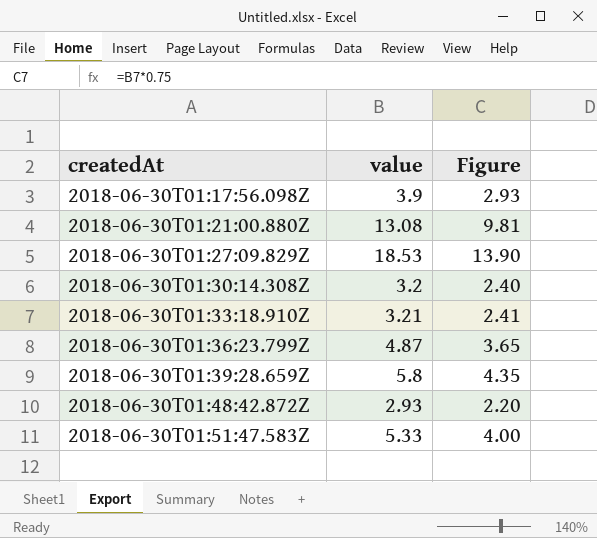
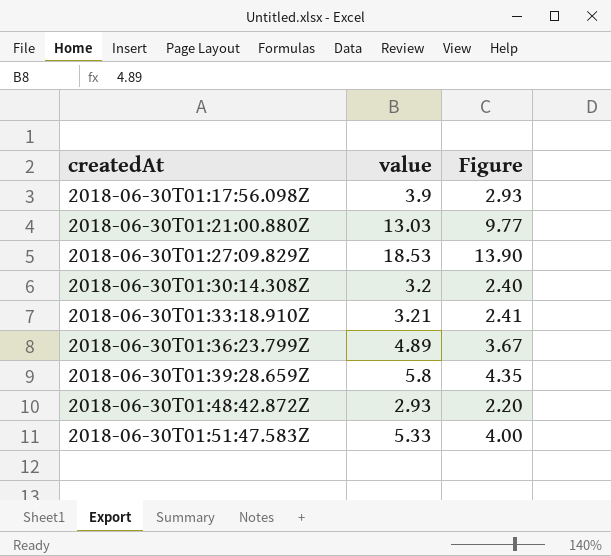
2018-06-30T01:21:00.880Z | value: 13.08 -> 13.03
2018-06-30T01:21:00.880Z | Figure: 9.81 -> 9.77
2018-06-30T01:36:23.799Z | value: 4.87 -> 4.89
2018-06-30T01:36:23.799Z | Figure: 3.65 -> 3.67

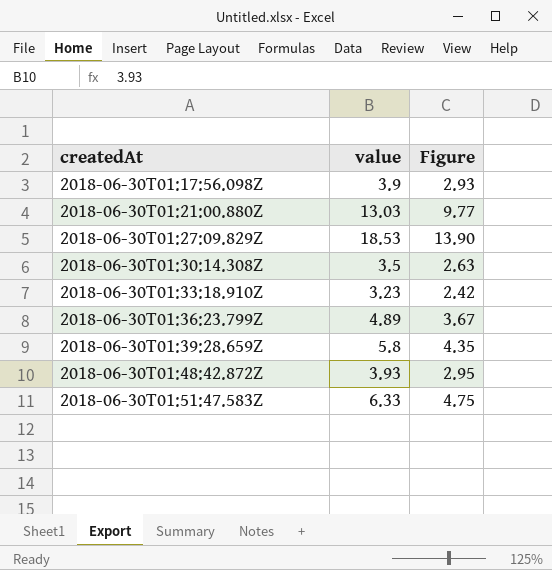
2018-06-30T01:30:14.308Z | value: 3.2 -> 3.5
2018-06-30T01:30:14.308Z | Figure: 2.40 -> 2.63
2018-06-30T01:33:18.910Z | value: 3.21 -> 3.23
2018-06-30T01:33:18.910Z | Figure: 2.41 -> 2.42
2018-06-30T01:48:42.872Z | value: 2.93 -> 3.93
2018-06-30T01:48:42.872Z | Figure: 2.20 -> 2.95
2018-06-30T01:51:47.583Z | value: 5.33 -> 6.33
2018-06-30T01:51:47.583Z | Figure: 4.00 -> 4.75

